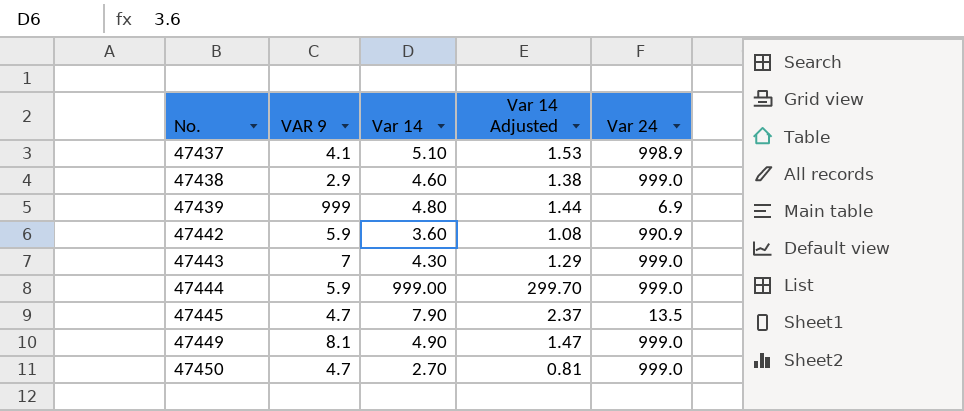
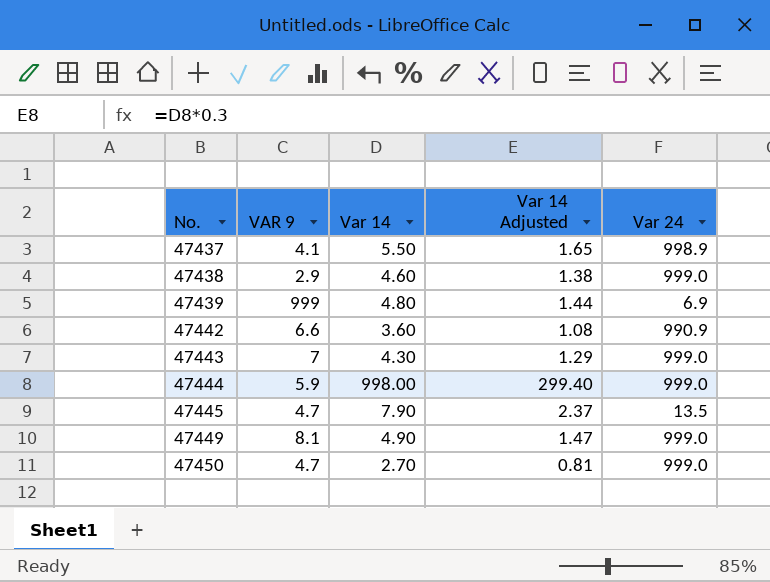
47437 | Var 14: 5.10 -> 5.50
47437 | Var 14 Adjusted: 1.53 -> 1.65
47442 | VAR 9: 5.9 -> 6.6
47444 | Var 14: 999.00 -> 998.00
47444 | Var 14 Adjusted: 299.70 -> 299.40

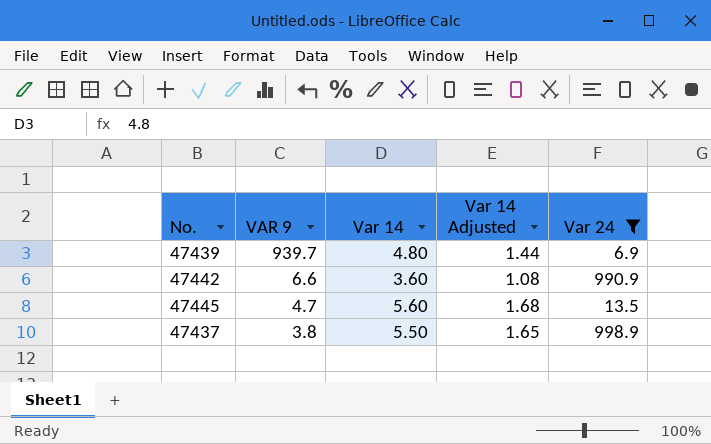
filter: none -> Var 24 != 999.0
row order: No. ascending -> VAR 9 descending
47439 | VAR 9: 999 -> 939.7
47445 | Var 14: 7.90 -> 5.60
47445 | Var 14 Adjusted: 2.37 -> 1.68
47437 | VAR 9: 4.1 -> 3.8

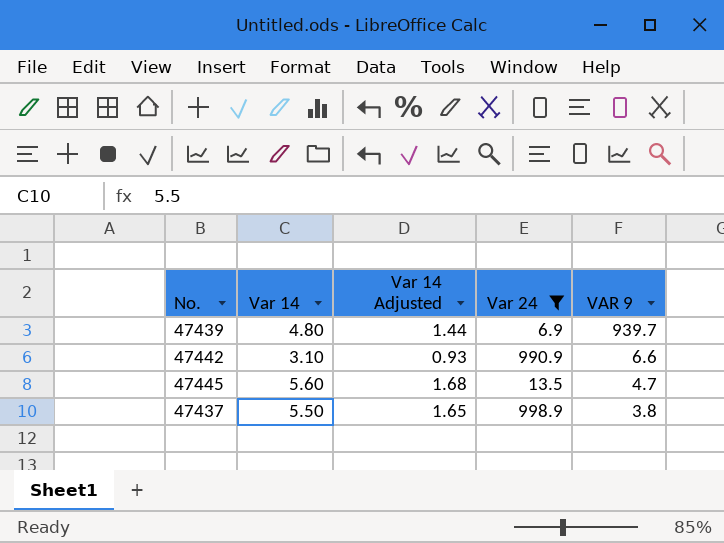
column VAR 9 | position: 2 -> 5
47442 | Var 14: 3.60 -> 3.10
47442 | Var 14 Adjusted: 1.08 -> 0.93

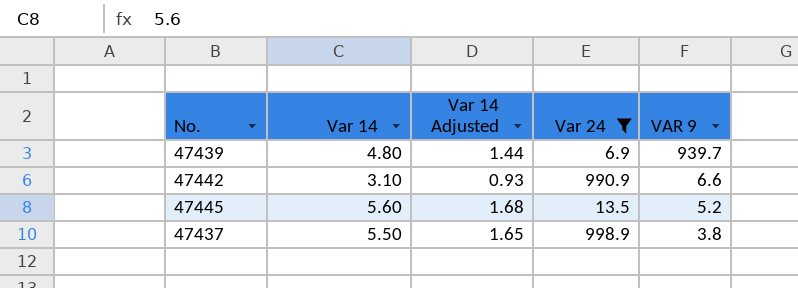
47445 | VAR 9: 4.7 -> 5.2

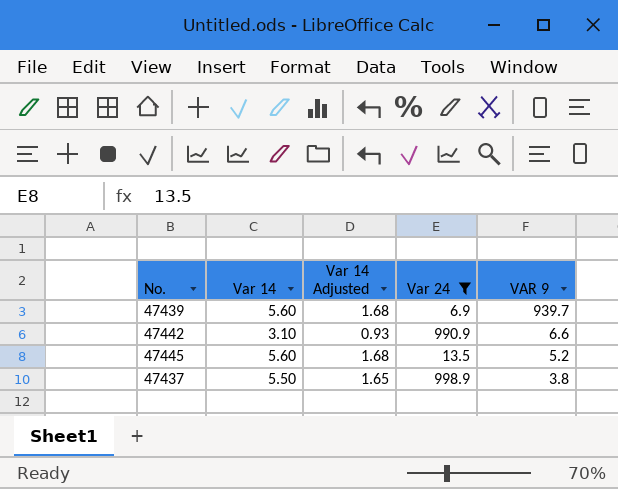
47439 | Var 14: 4.80 -> 5.60
47439 | Var 14 Adjusted: 1.44 -> 1.68

